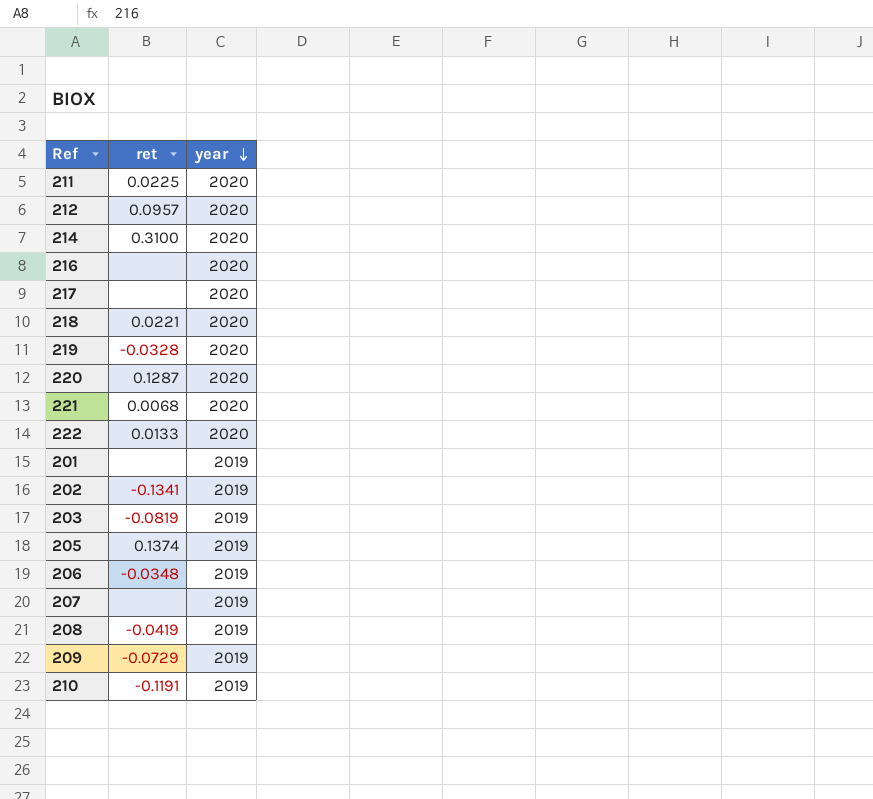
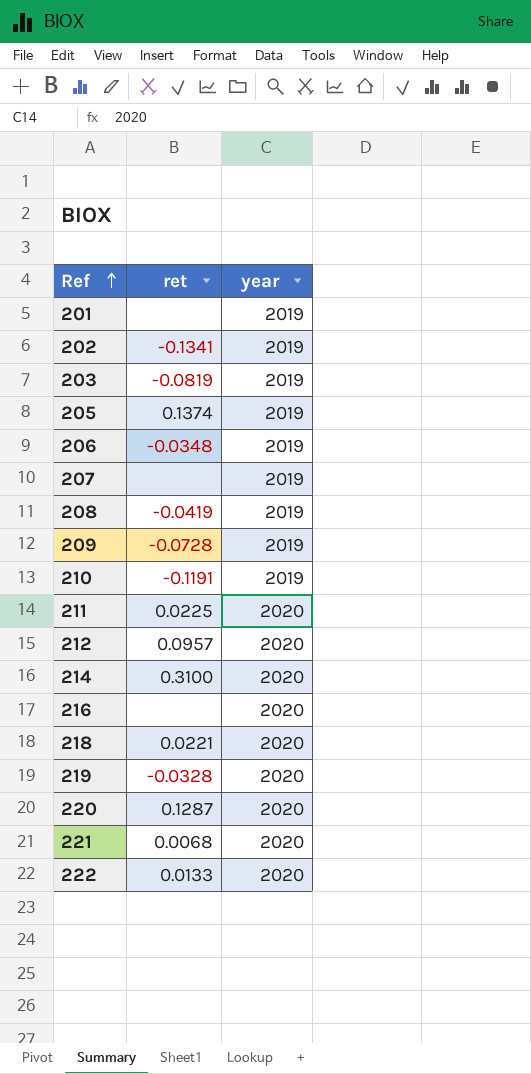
row order: year descending -> Ref ascending
row 217: none | 2020 -> none
209 | ret: -0.0729 -> -0.0728

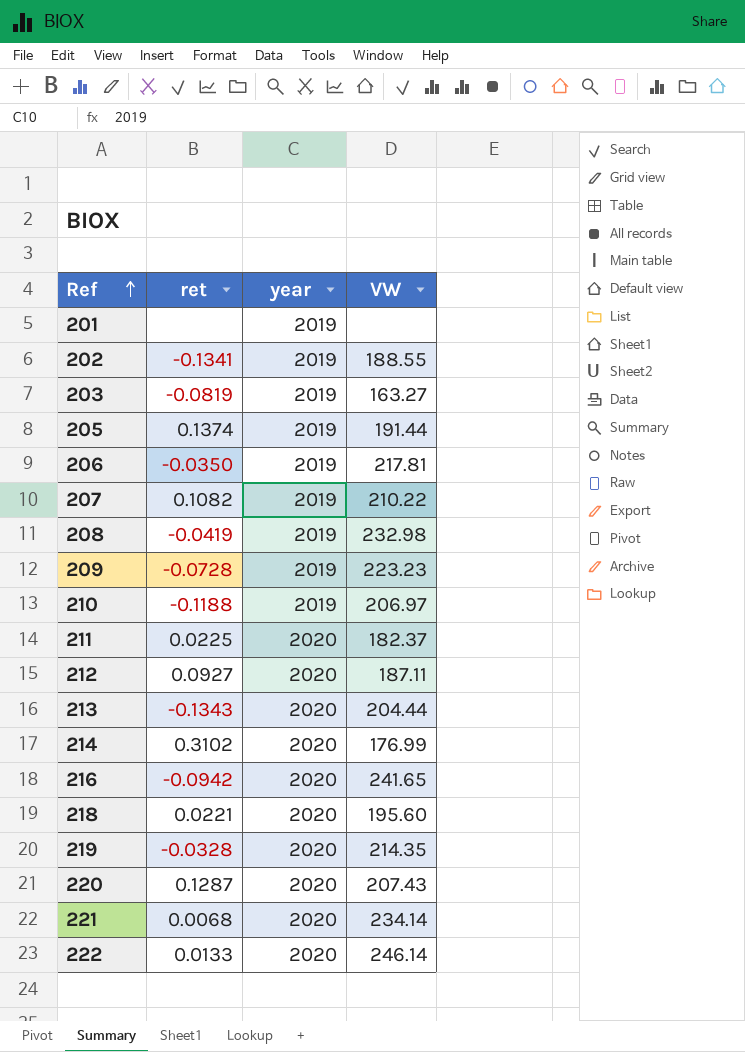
column VW | position: none -> 4
206 | ret: -0.0348 -> -0.0350
207 | ret: none -> 0.1082
210 | ret: -0.1191 -> -0.1188
212 | ret: 0.0957 -> 0.0927
row 213: none -> -0.1343 | 2020 | 204.44
214 | ret: 0.3100 -> 0.3102
216 | ret: none -> -0.0942

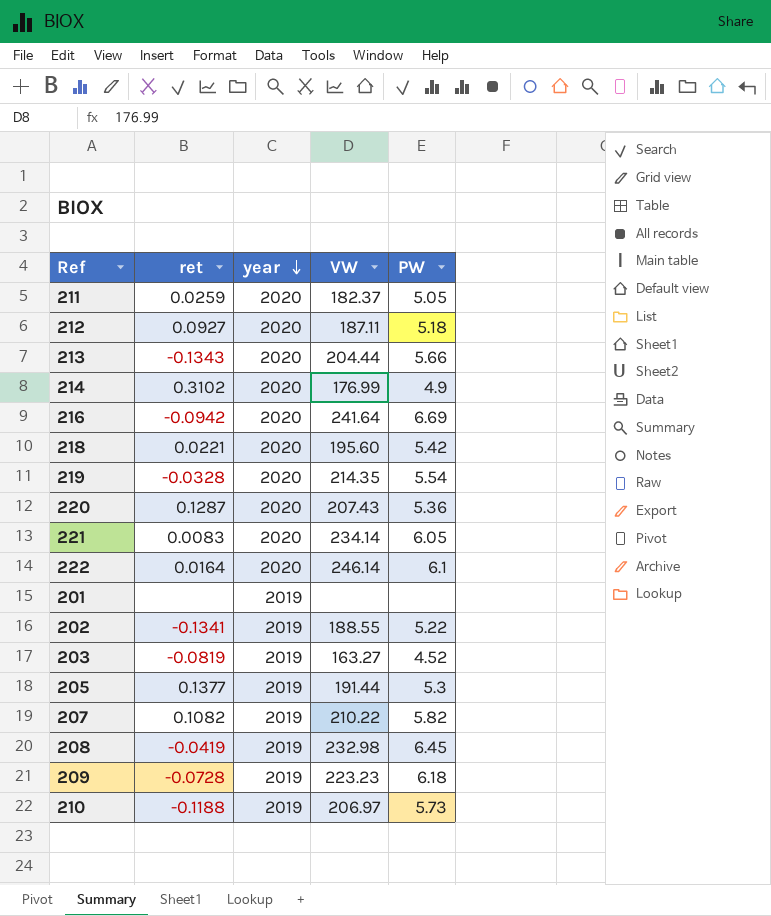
row order: Ref ascending -> year descending
column PW | position: none -> 5
row 206: -0.0350 | 2019 | 217.81 -> none
211 | ret: 0.0225 -> 0.0259
216 | VW: 241.65 -> 241.64
221 | ret: 0.0068 -> 0.0083
222 | ret: 0.0133 -> 0.0164
205 | ret: 0.1374 -> 0.1377

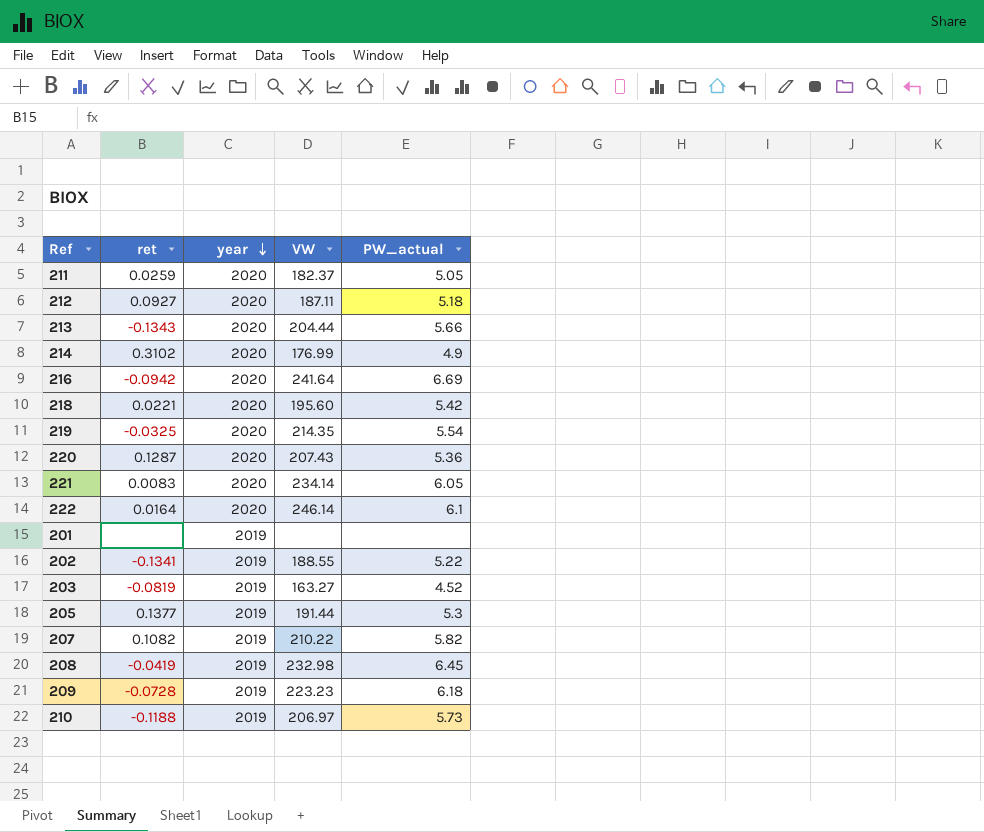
column name: PW -> PW_actual
219 | ret: -0.0328 -> -0.0325

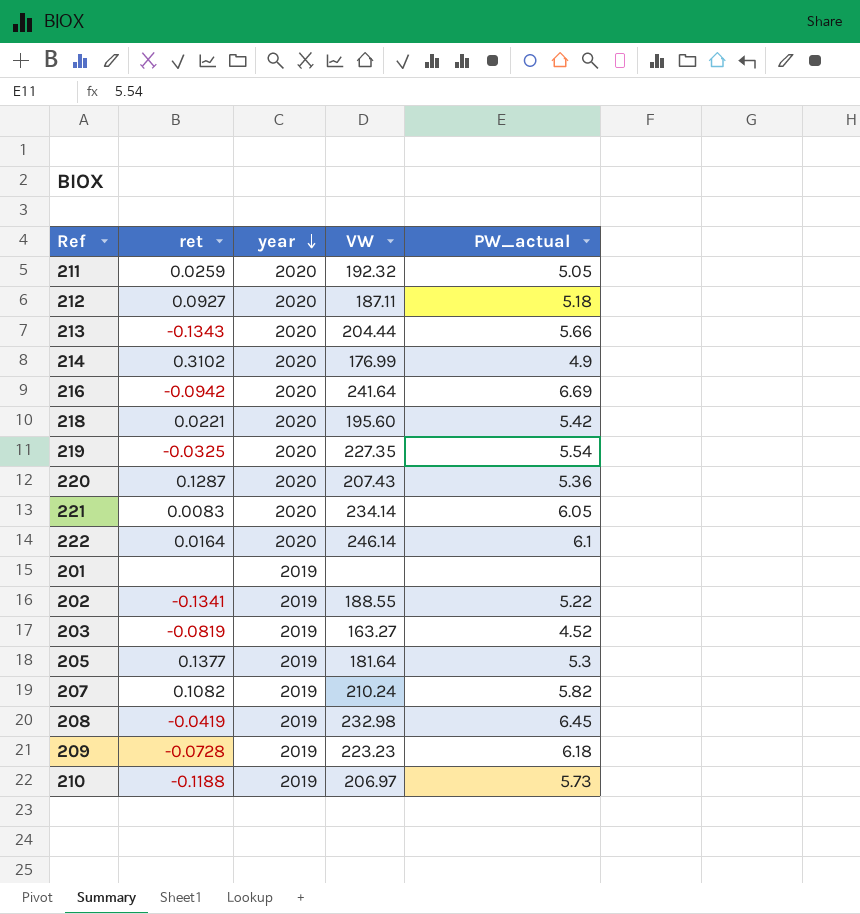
211 | VW: 182.37 -> 192.32
219 | VW: 214.35 -> 227.35
205 | VW: 191.44 -> 181.64
207 | VW: 210.22 -> 210.24

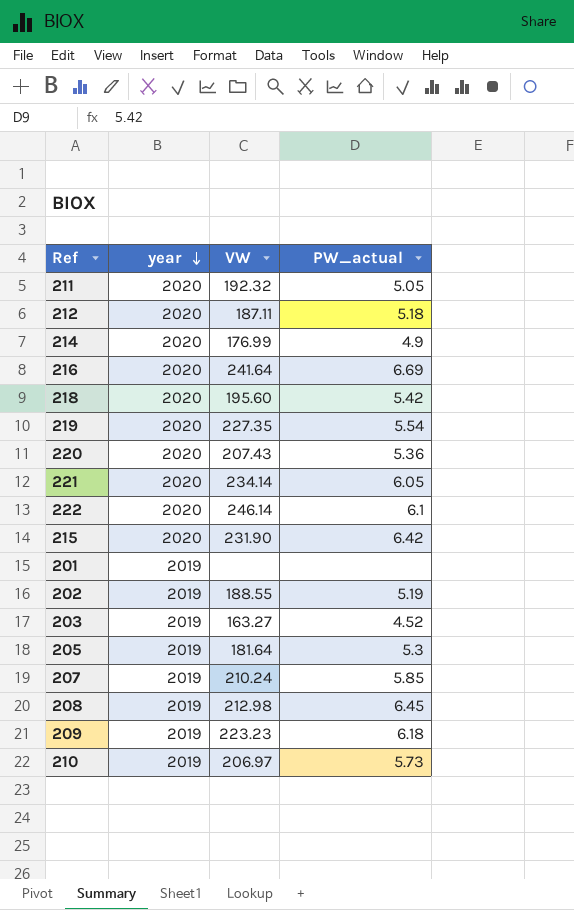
column ret | position: 2 -> none
row 213: -0.1343 | 2020 | 204.44 | 5.66 -> none
row 215: none -> 2020 | 231.90 | 6.42
202 | PW_actual: 5.22 -> 5.19
207 | PW_actual: 5.82 -> 5.85
208 | VW: 232.98 -> 212.98

